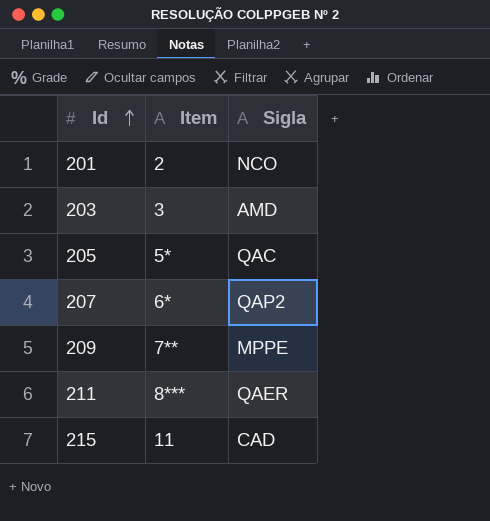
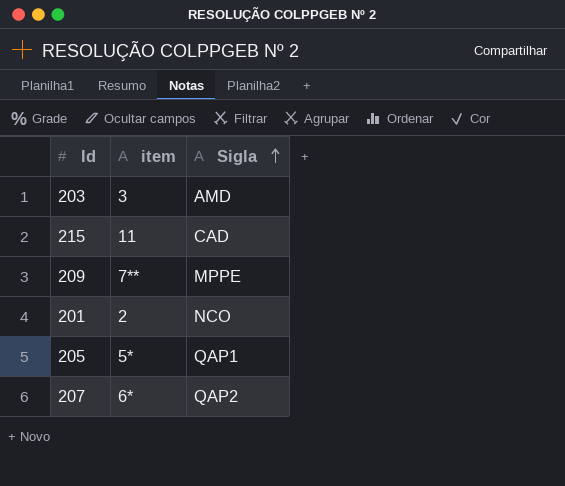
row order: Id ascending -> Sigla ascending
column name: Item -> item
row 211: 8*** | QAER -> none
205 | Sigla: QAC -> QAP1

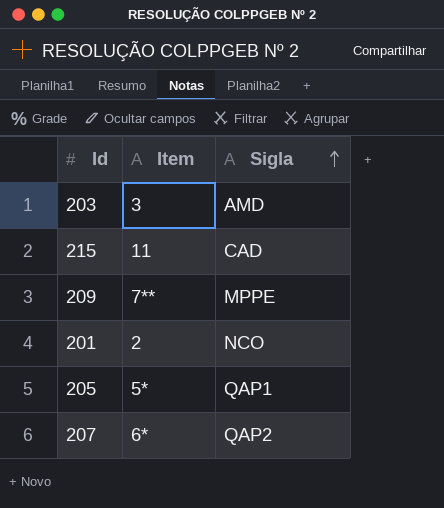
column name: item -> Item

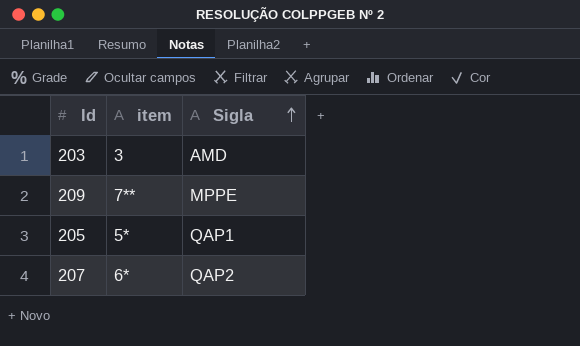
column name: Item -> item
row 215: 11 | CAD -> none
row 201: 2 | NCO -> none

